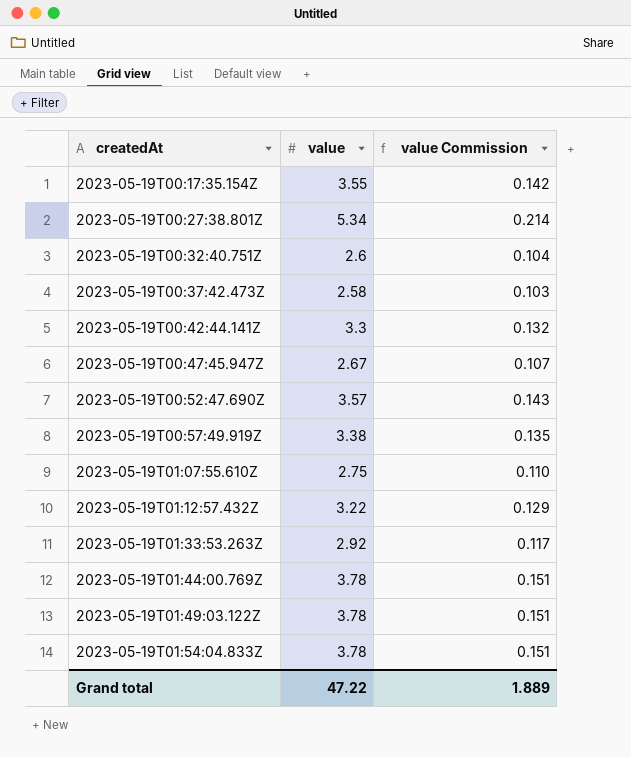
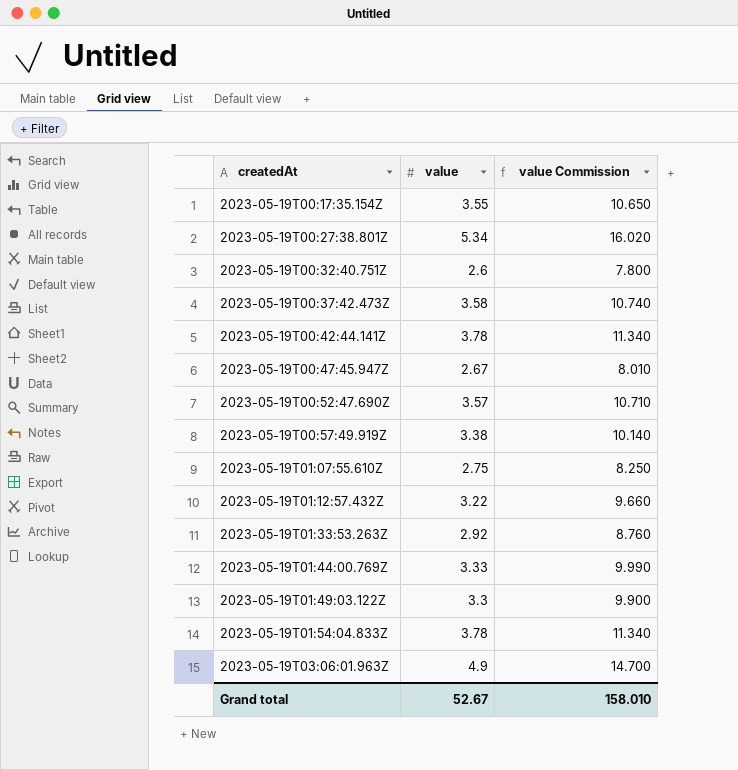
column value Commission | formula: [value] * 0.04 -> [value] * 3
2023-05-19T00:37:42.473Z | value: 2.58 -> 3.58
2023-05-19T00:42:44.141Z | value: 3.3 -> 3.78
2023-05-19T01:44:00.769Z | value: 3.78 -> 3.33
2023-05-19T01:49:03.122Z | value: 3.78 -> 3.3
row 2023-05-19T03:06:01.963Z: none -> 4.9 | 14.700
Grand total | value: 47.22 -> 52.67
Grand total | value Commission: 1.889 -> 158.010

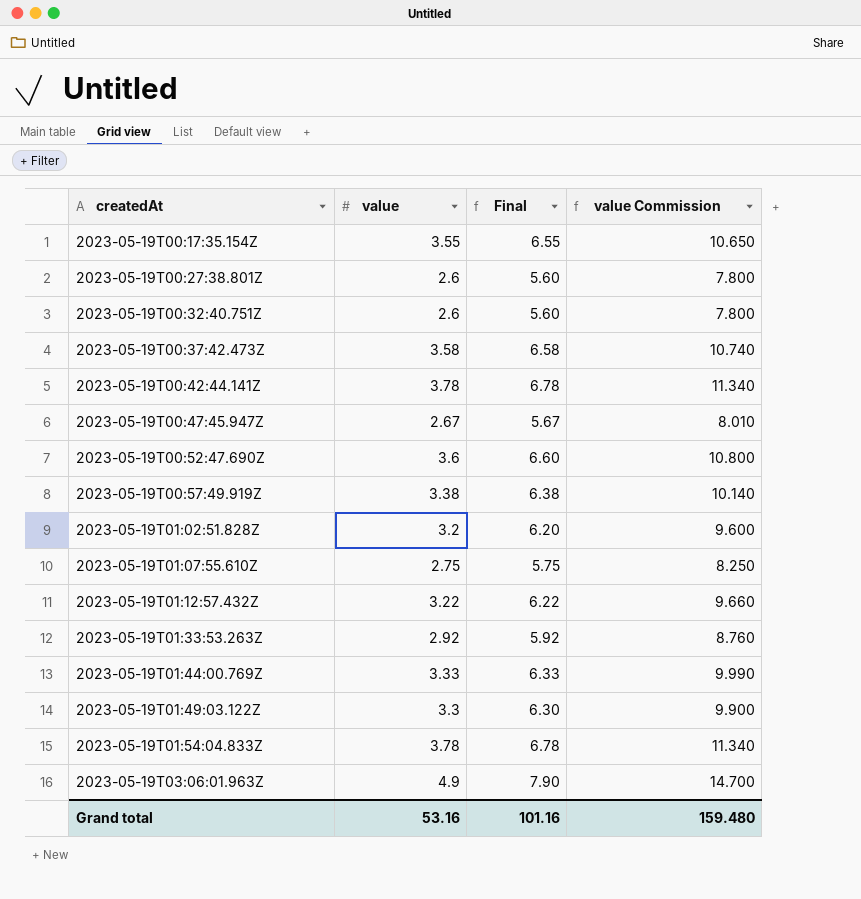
column Final | formula: none -> [value] + 3
2023-05-19T00:27:38.801Z | value: 5.34 -> 2.6
2023-05-19T00:27:38.801Z | value Commission: 16.020 -> 7.800
2023-05-19T00:52:47.690Z | value: 3.57 -> 3.6
2023-05-19T00:52:47.690Z | value Commission: 10.710 -> 10.800
row 2023-05-19T01:02:51.828Z: none -> 3.2 | 6.20 | 9.600
Grand total | value: 52.67 -> 53.16
Grand total | value Commission: 158.010 -> 159.480

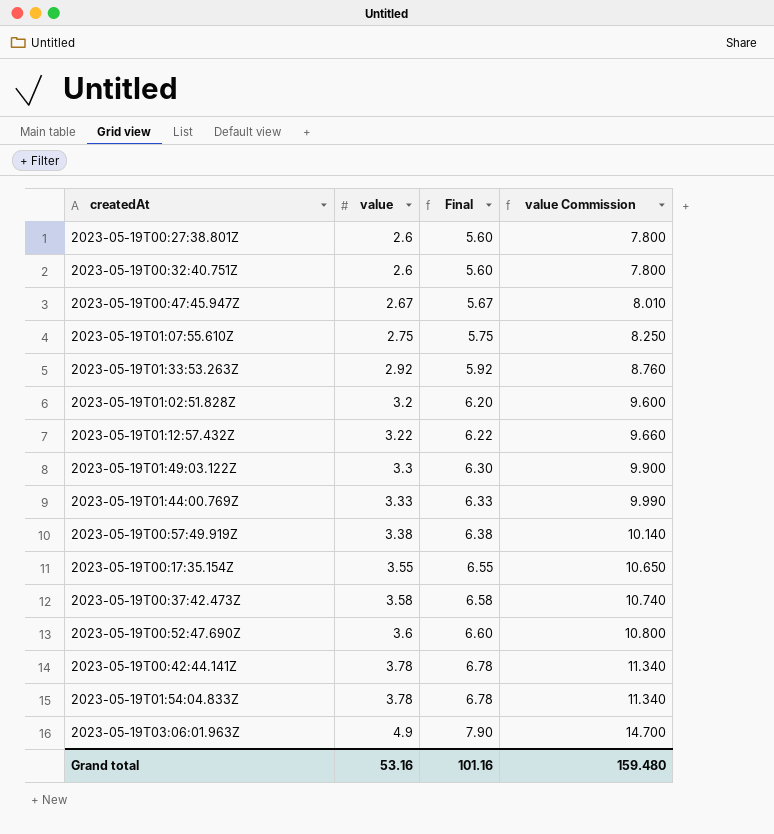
row order: createdAt ascending -> value ascending

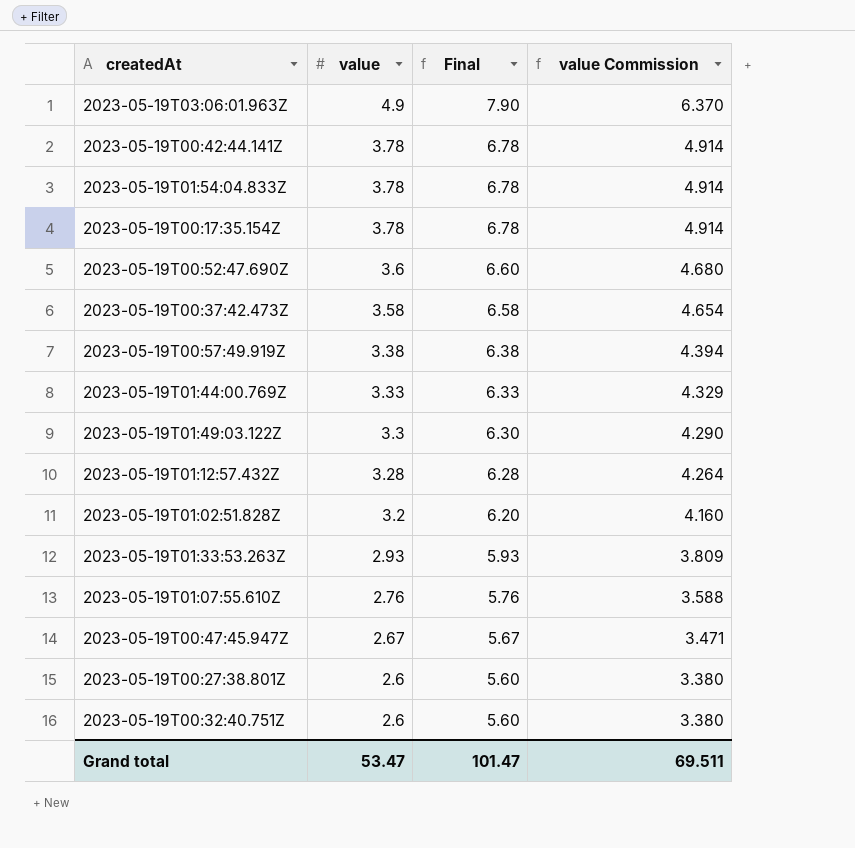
row order: value ascending -> value descending
column value Commission | formula: [value] * 3 -> [value] * 1.3
2023-05-19T00:17:35.154Z | value: 3.55 -> 3.78
2023-05-19T00:17:35.154Z | Final: 6.55 -> 6.78
2023-05-19T01:12:57.432Z | value: 3.22 -> 3.28
2023-05-19T01:12:57.432Z | Final: 6.22 -> 6.28
2023-05-19T01:33:53.263Z | value: 2.92 -> 2.93
2023-05-19T01:33:53.263Z | Final: 5.92 -> 5.93
2023-05-19T01:07:55.610Z | value: 2.75 -> 2.76
2023-05-19T01:07:55.610Z | Final: 5.75 -> 5.76
Grand total | value: 53.16 -> 53.47
Grand total | Final: 101.16 -> 101.47
Grand total | value Commission: 159.480 -> 69.511

